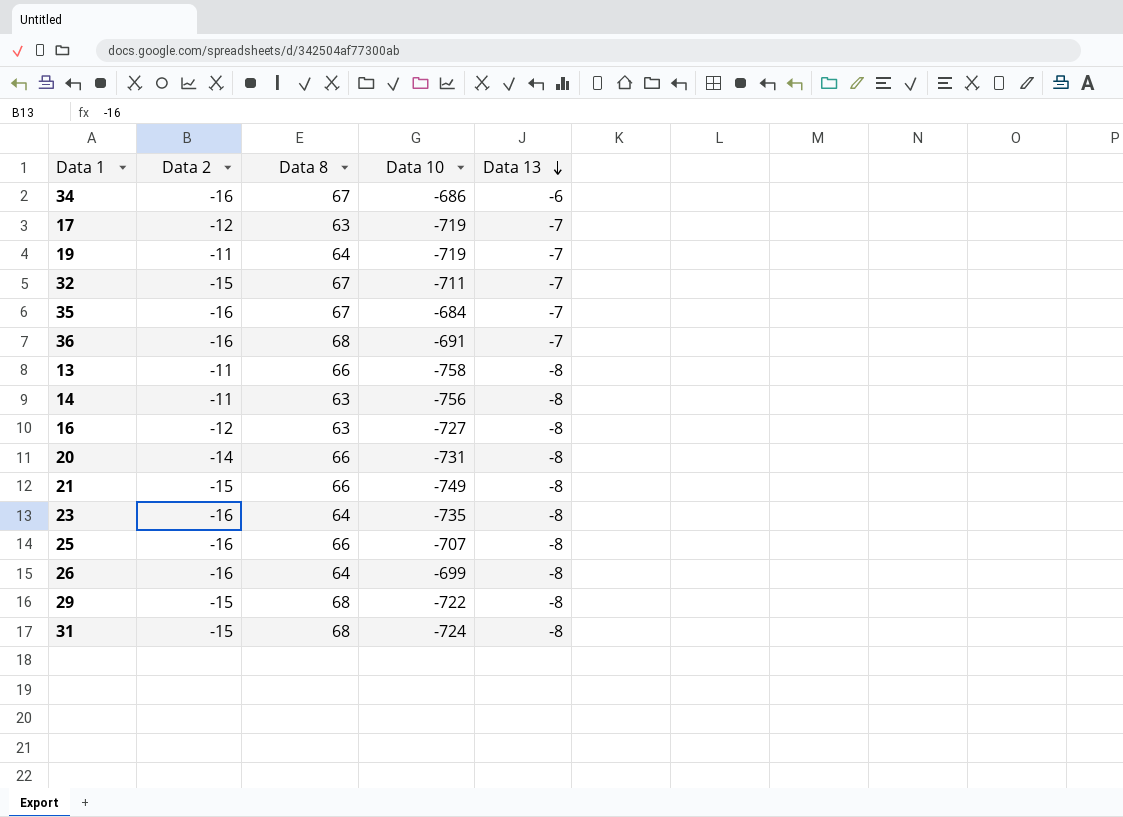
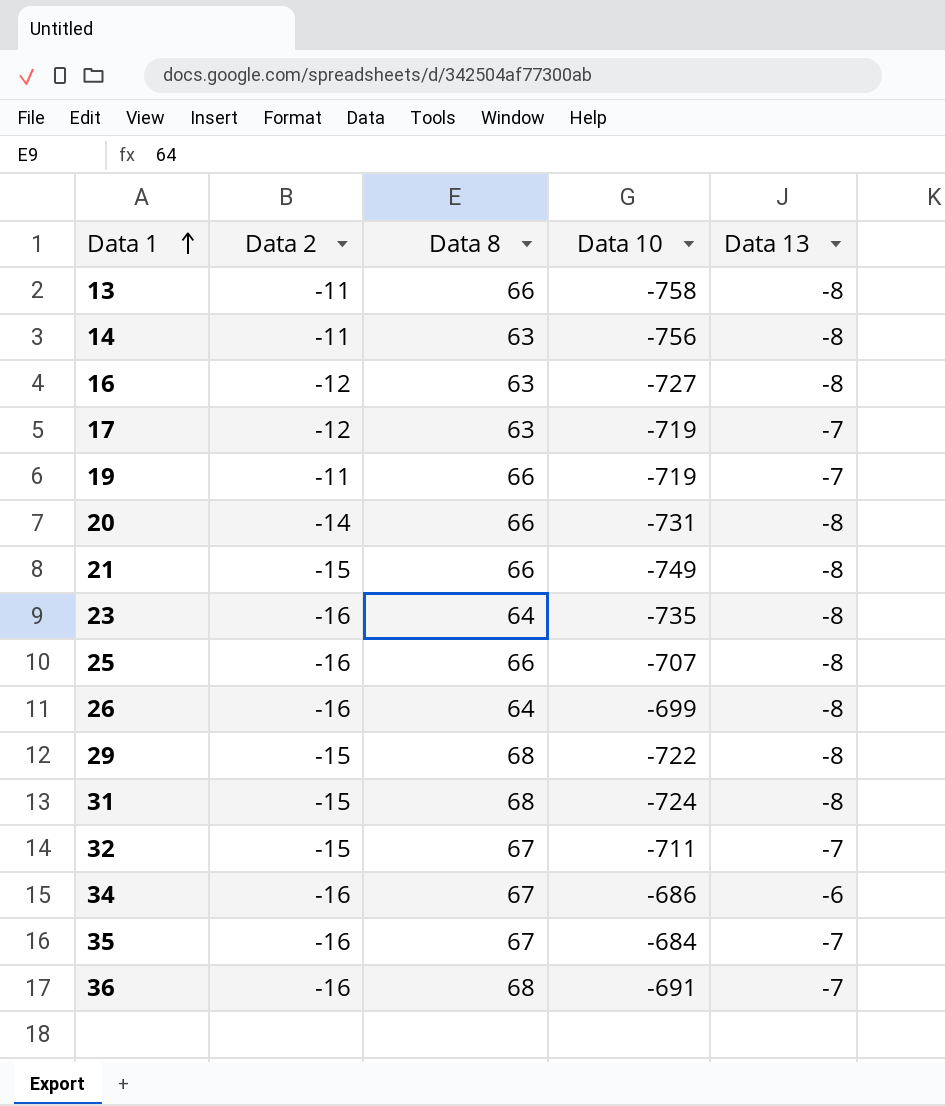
row order: Data 13 descending -> Data 1 ascending
19 | Data 8: 64 -> 66

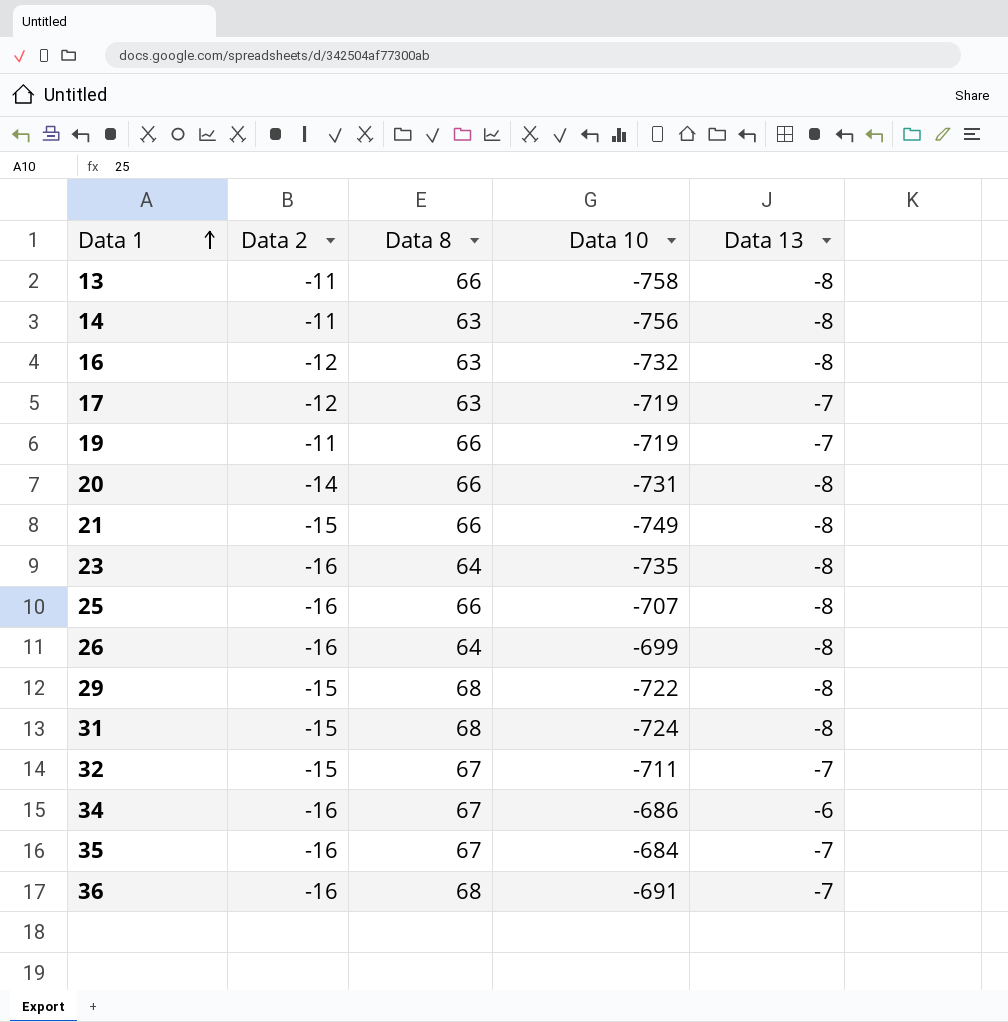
16 | Data 10: -727 -> -732

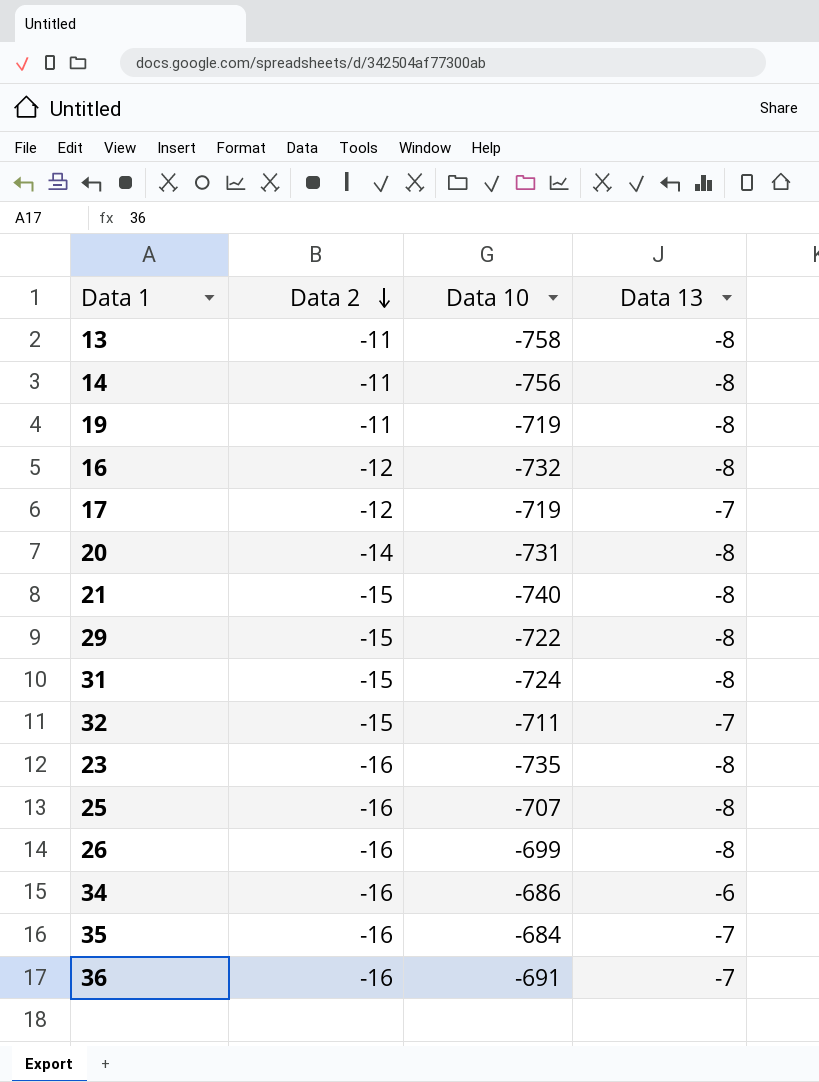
row order: Data 1 ascending -> Data 2 descending
column Data 8 | position: 3 -> none
19 | Data 13: -7 -> -8
21 | Data 10: -749 -> -740

